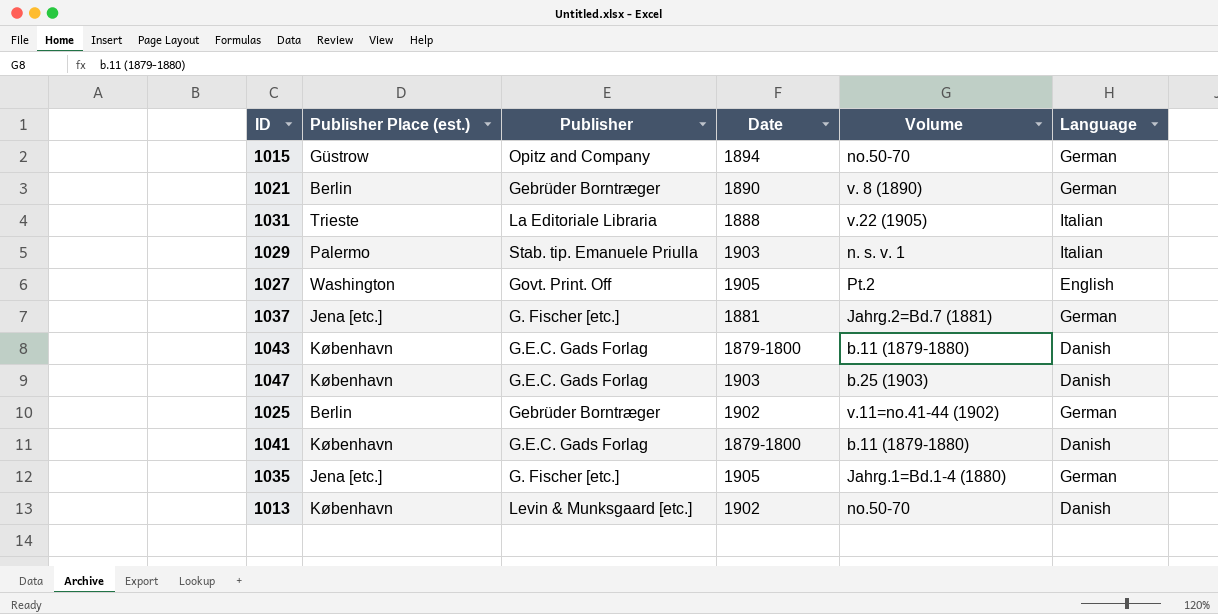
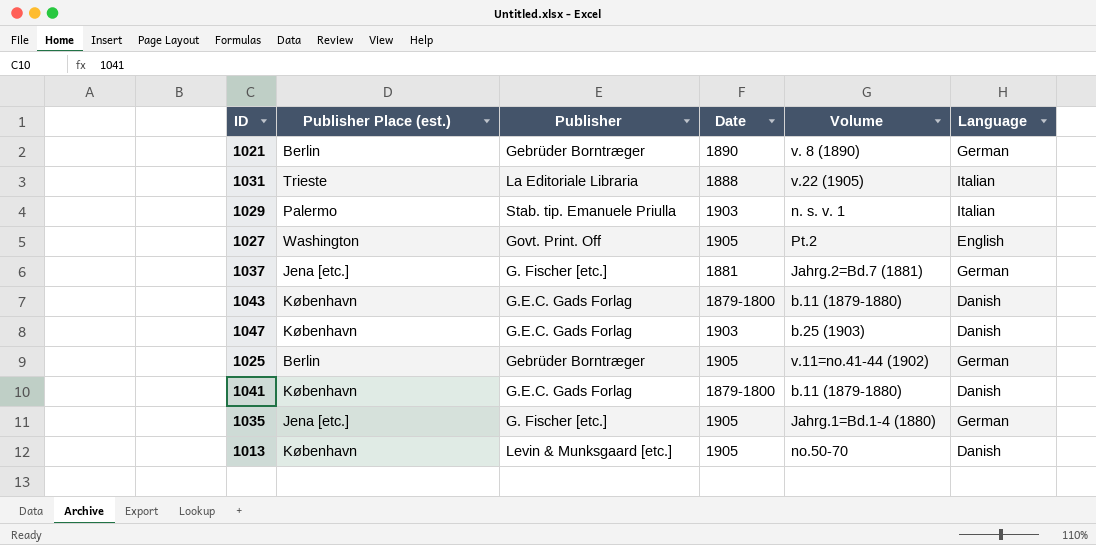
row 1015: Güstrow | Opitz and Company | 1894 | no.50-70 | German -> none
1025 | Date: 1902 -> 1905
1013 | Date: 1902 -> 1905

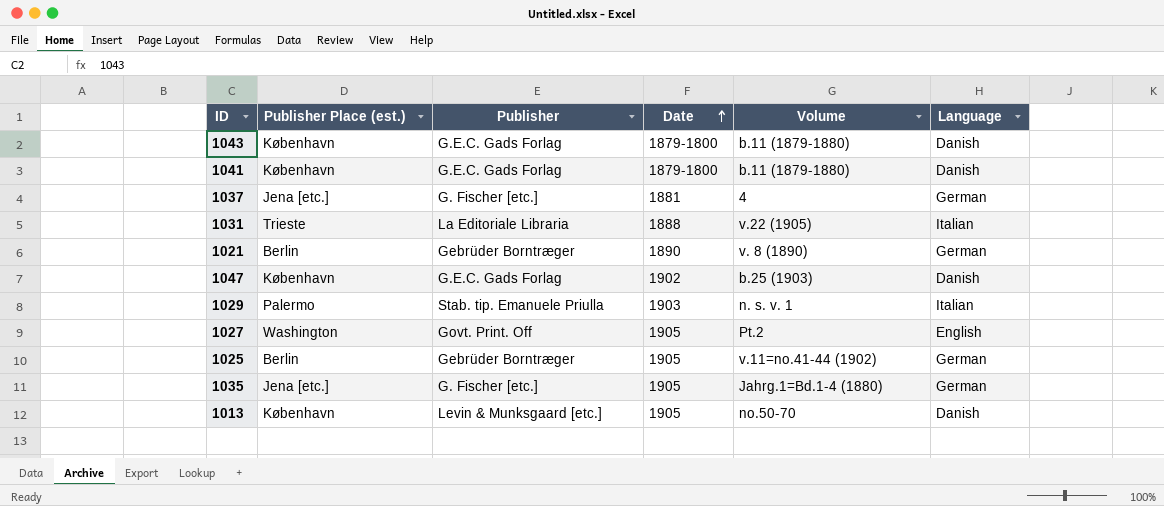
row order: none -> Date ascending
1037 | Volume: Jahrg.2=Bd.7 (1881) -> 4
1047 | Date: 1903 -> 1902

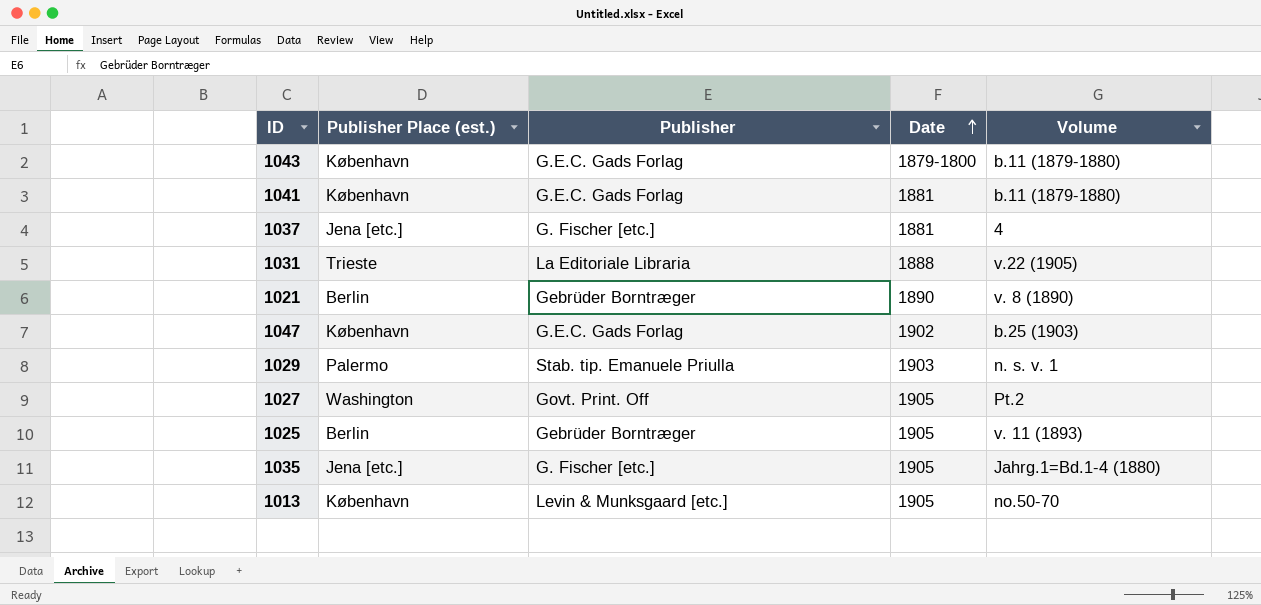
column Language | position: 6 -> none
1041 | Date: 1879-1800 -> 1881
1025 | Volume: v.11=no.41-44 (1902) -> v. 11 (1893)

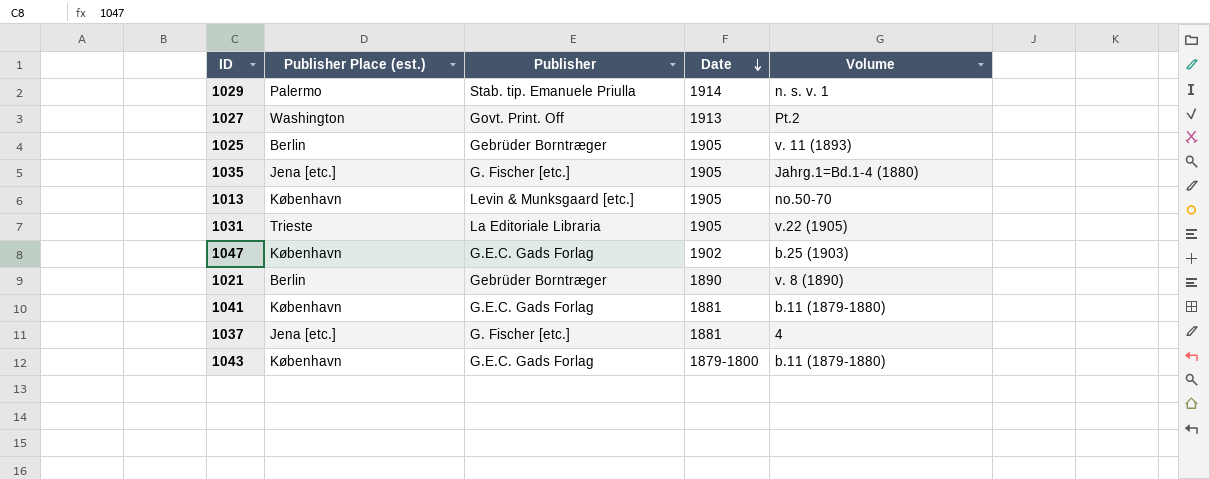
row order: Date ascending -> Date descending
1029 | Date: 1903 -> 1914
1027 | Date: 1905 -> 1913
1031 | Date: 1888 -> 1905

